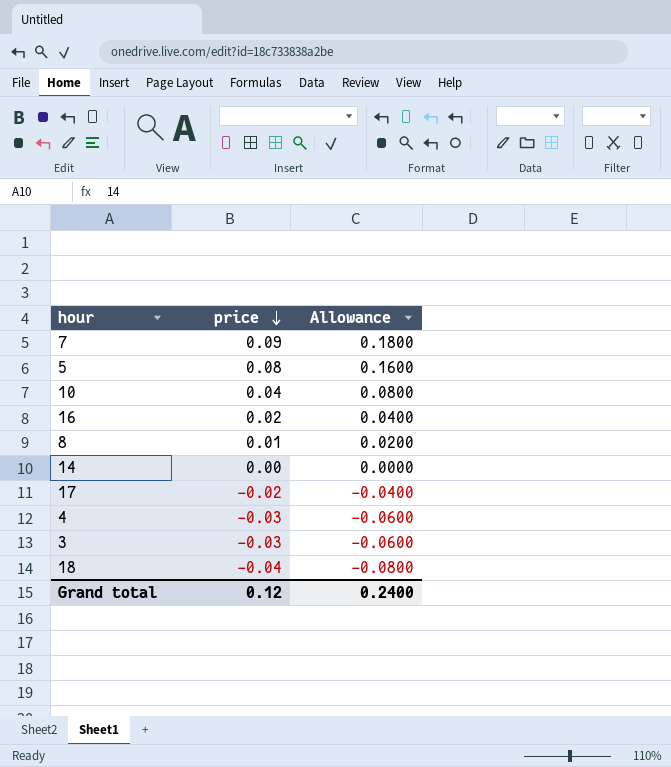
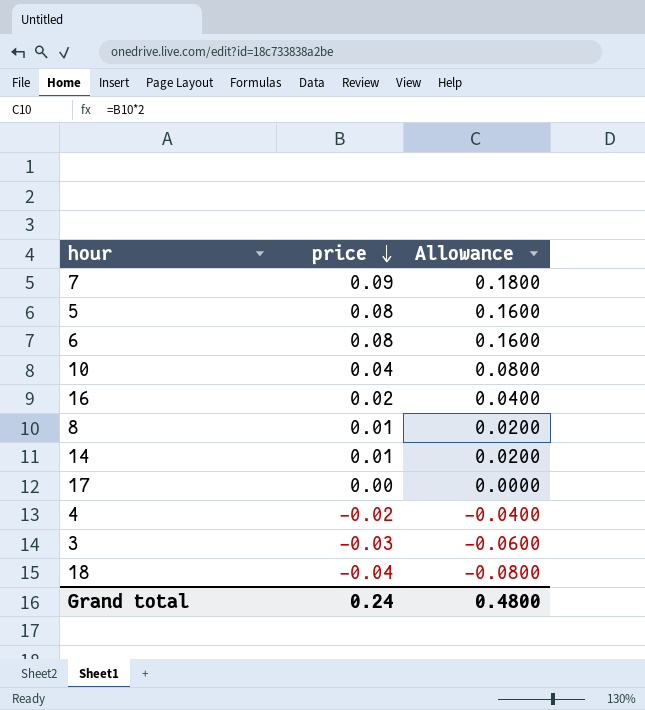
row 6: none -> 0.08 | 0.1600
14 | price: 0.00 -> 0.01
14 | Allowance: 0.0000 -> 0.0200
17 | price: -0.02 -> 0.00
17 | Allowance: -0.0400 -> 0.0000
4 | price: -0.03 -> -0.02
4 | Allowance: -0.0600 -> -0.0400
Grand total | price: 0.12 -> 0.24
Grand total | Allowance: 0.2400 -> 0.4800

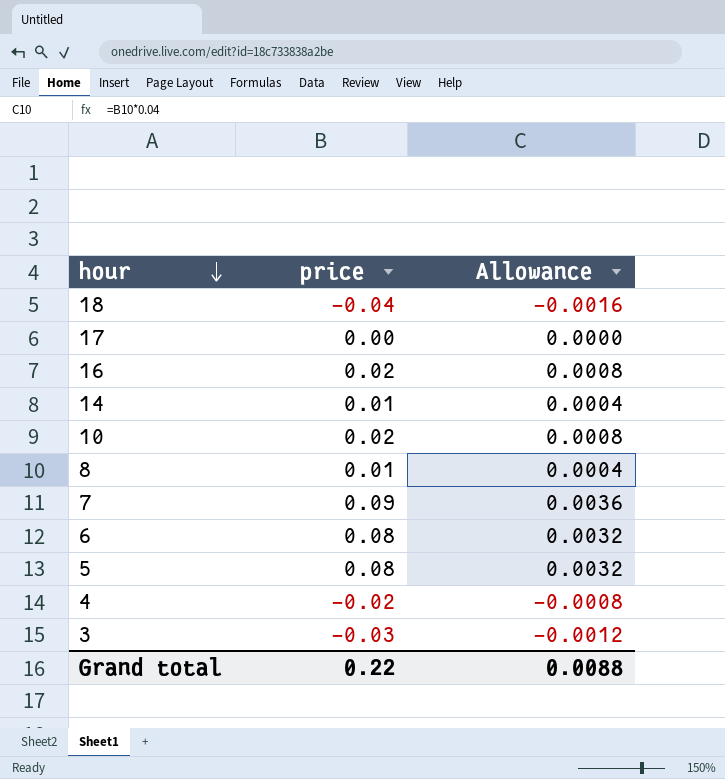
row order: price descending -> hour descending
column Allowance | formula: [price] * 2 -> [price] * 0.04
10 | price: 0.04 -> 0.02
Grand total | price: 0.24 -> 0.22
Grand total | Allowance: 0.4800 -> 0.0088

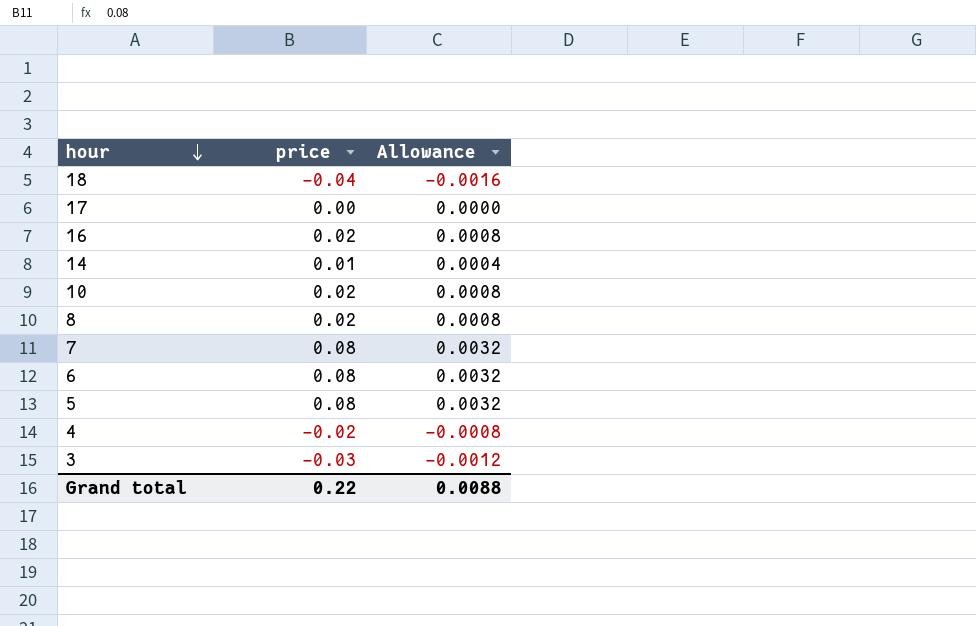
8 | price: 0.01 -> 0.02
8 | Allowance: 0.0004 -> 0.0008
7 | price: 0.09 -> 0.08
7 | Allowance: 0.0036 -> 0.0032

